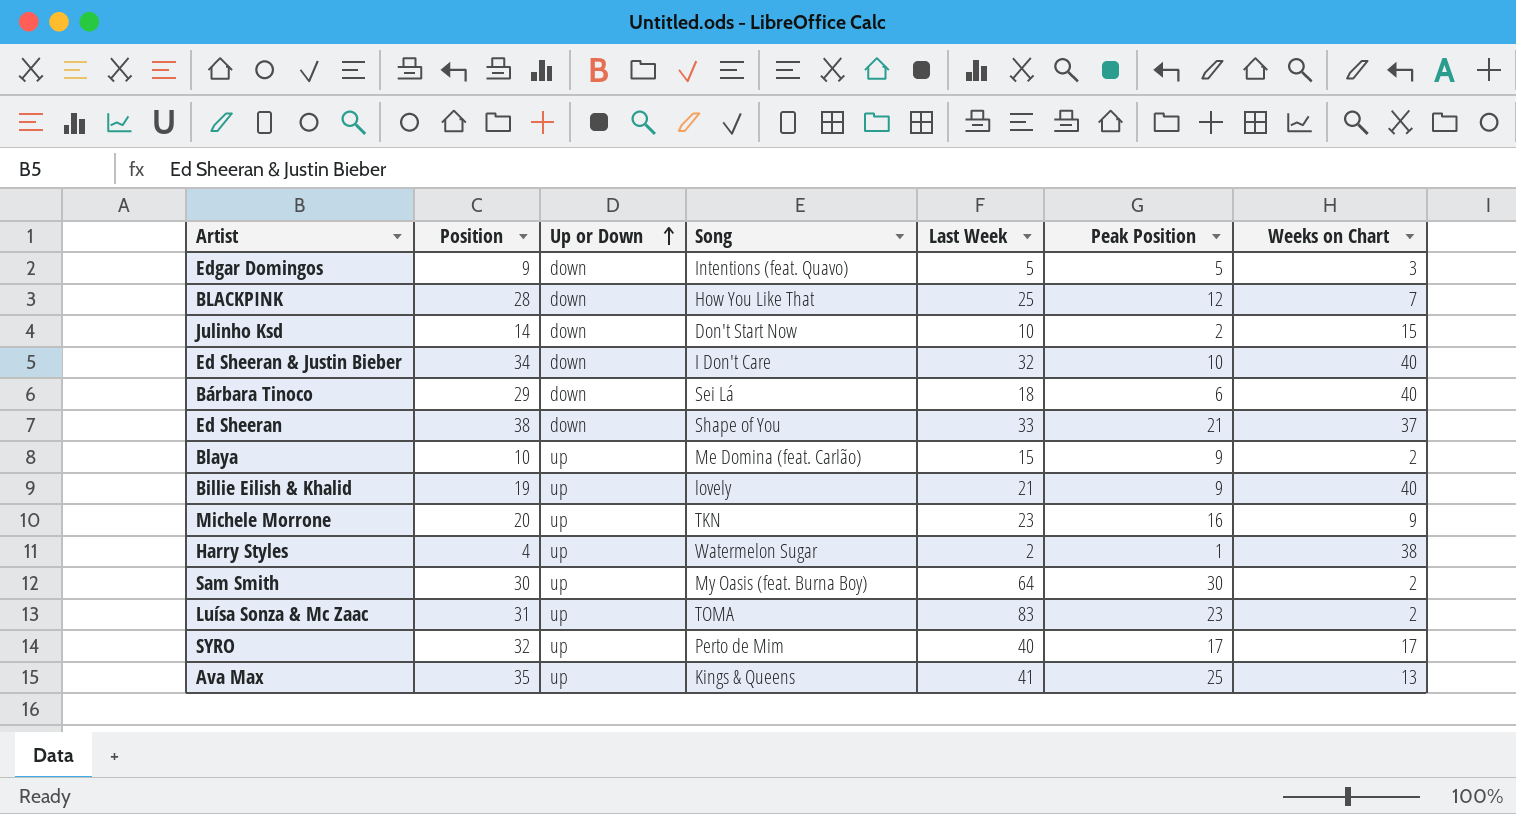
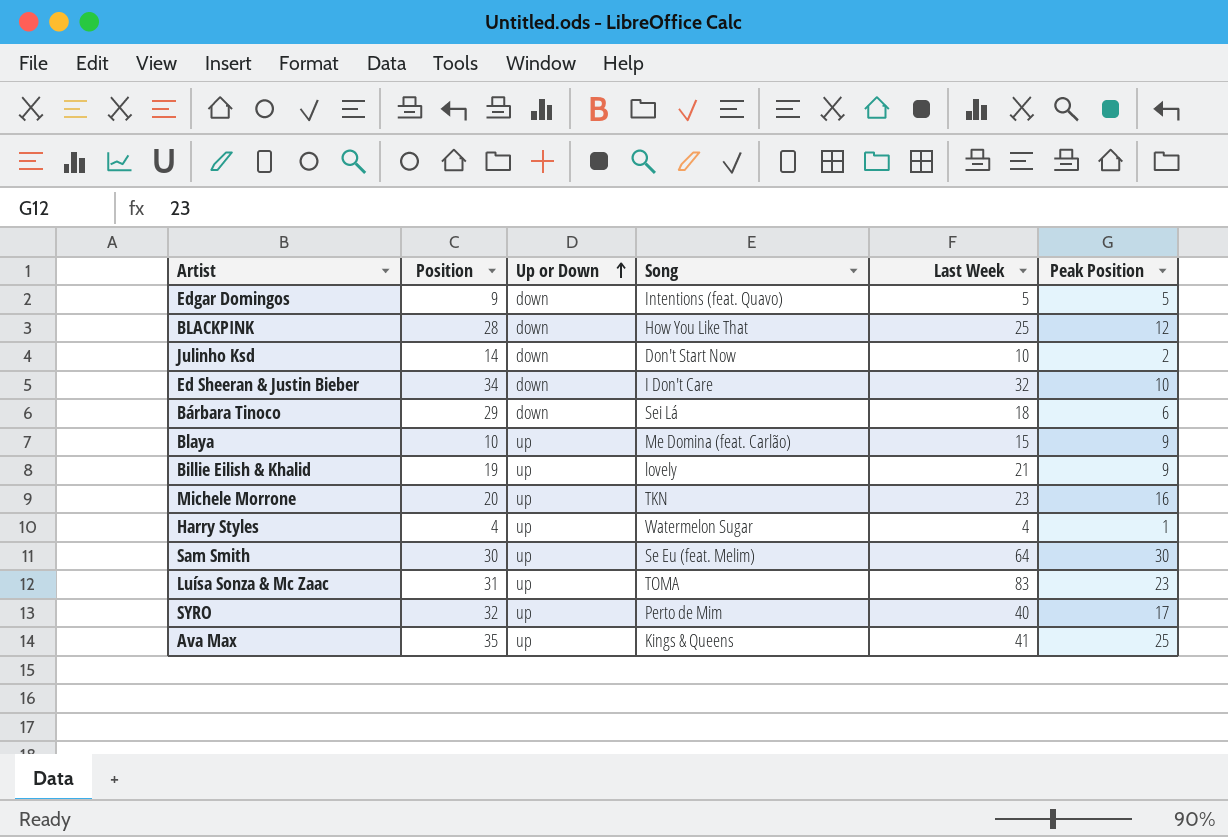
column Weeks on Chart | position: 7 -> none
row Ed Sheeran: 38 | down | Shape of You | 33 | 21 | 37 -> none
Harry Styles | Last Week: 2 -> 4
Sam Smith | Song: My Oasis (feat. Burna Boy) -> Se Eu (feat. Melim)

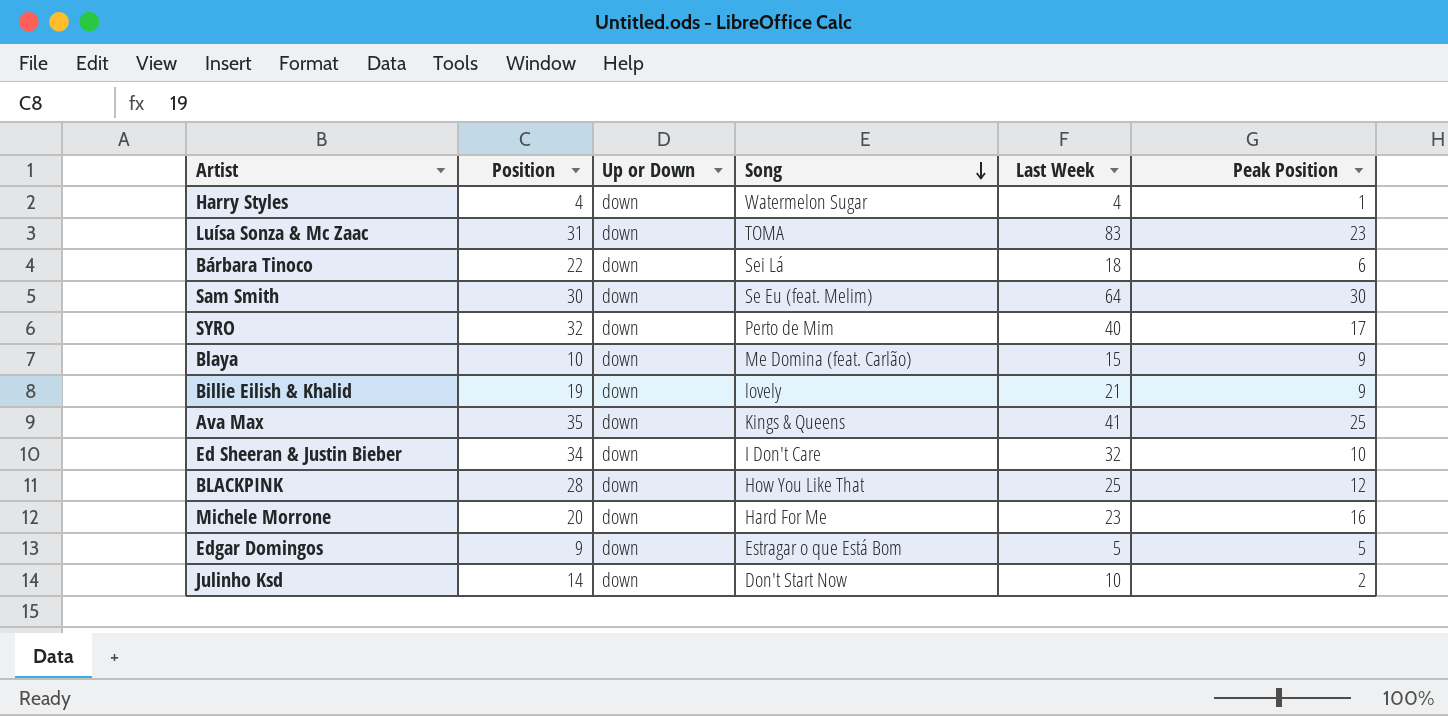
row order: Up or Down ascending -> Song descending
Harry Styles | Up or Down: up -> down
Luísa Sonza & Mc Zaac | Up or Down: up -> down
Bárbara Tinoco | Position: 29 -> 22
Sam Smith | Up or Down: up -> down
SYRO | Up or Down: up -> down
Blaya | Up or Down: up -> down
Billie Eilish & Khalid | Up or Down: up -> down
Ava Max | Up or Down: up -> down
Michele Morrone | Up or Down: up -> down
Michele Morrone | Song: TKN -> Hard For Me
Edgar Domingos | Song: Intentions (feat. Quavo) -> Estragar o que Está Bom

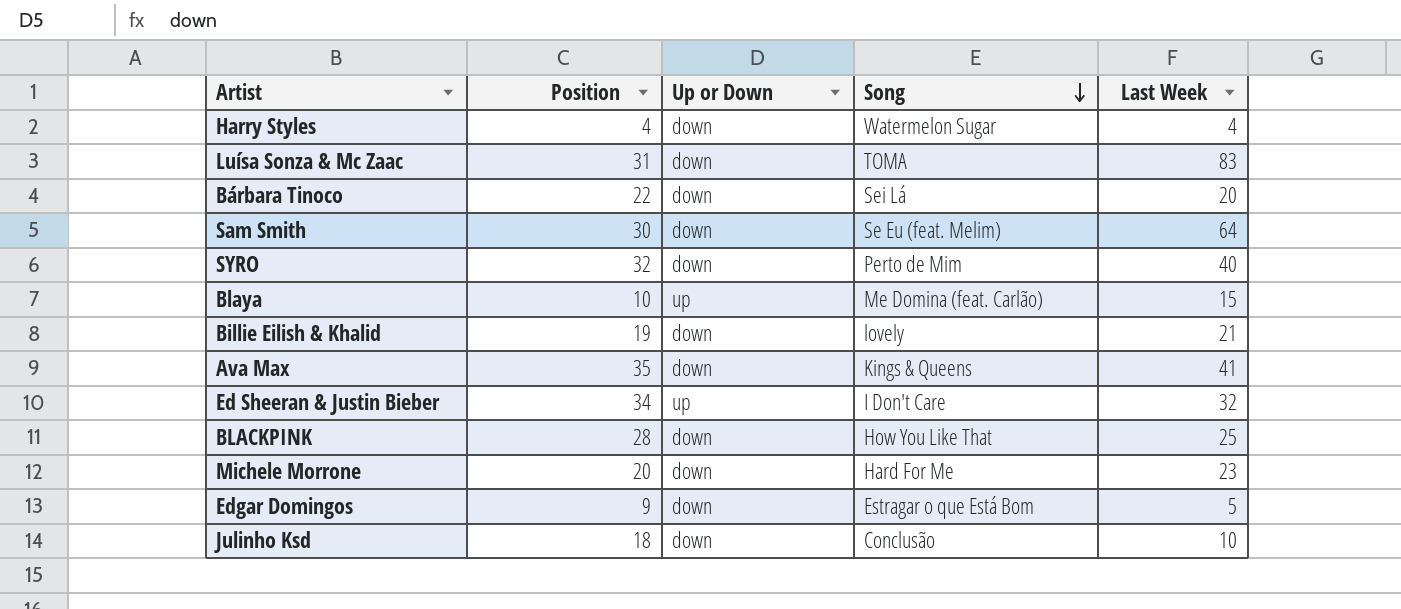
column Peak Position | position: 6 -> none
Bárbara Tinoco | Last Week: 18 -> 20
Blaya | Up or Down: down -> up
Ed Sheeran & Justin Bieber | Up or Down: down -> up
Julinho Ksd | Position: 14 -> 18
Julinho Ksd | Song: Don't Start Now -> Conclusão

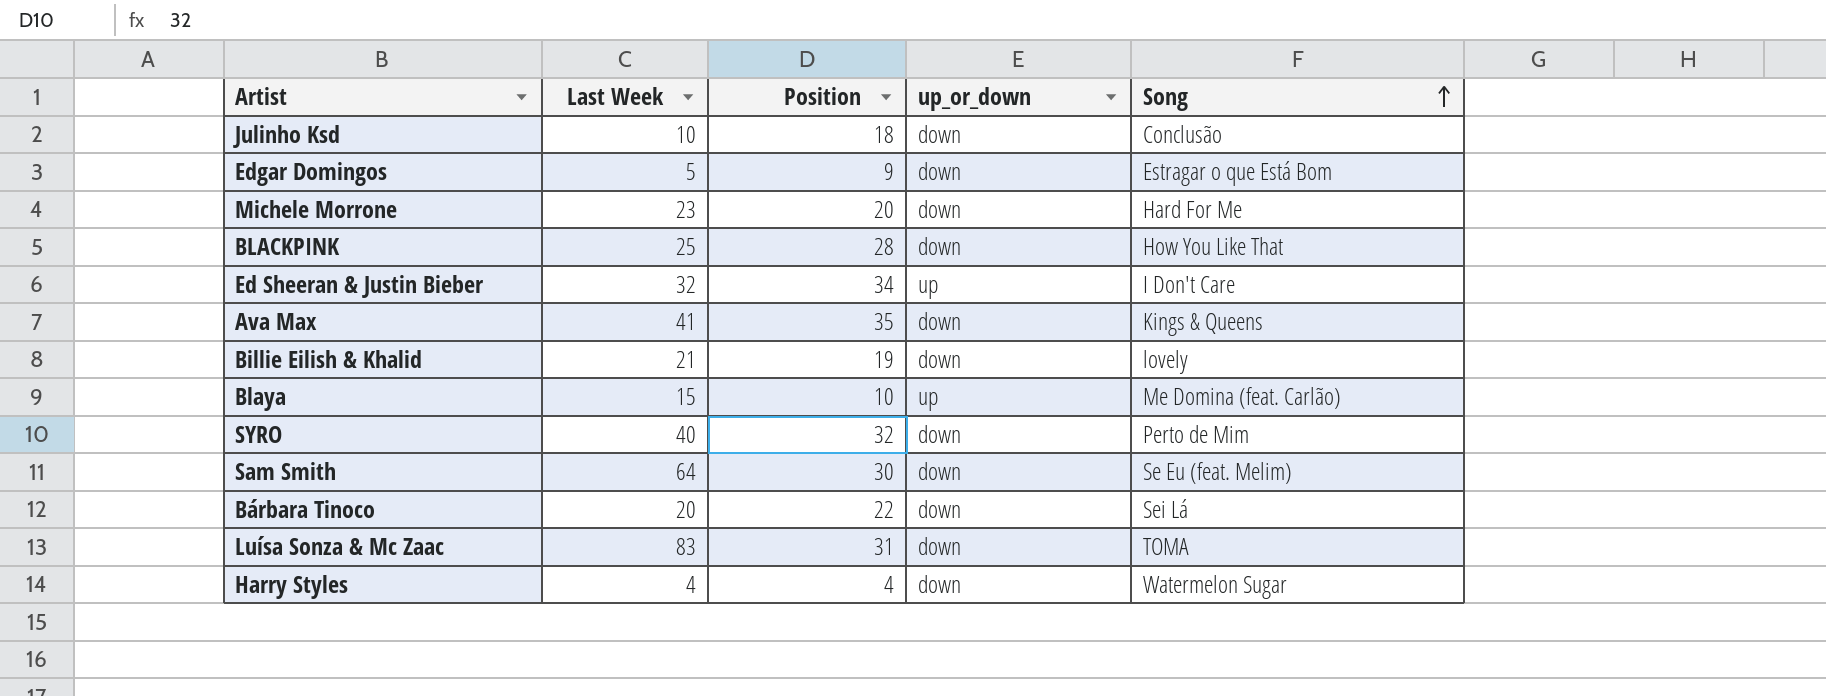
row order: Song descending -> Song ascending
column Last Week | position: 5 -> 2
column name: Up or Down -> up_or_down

